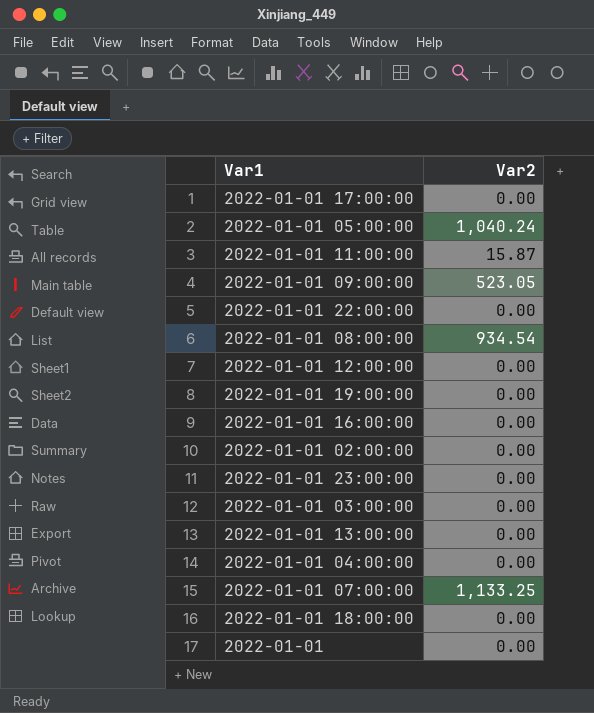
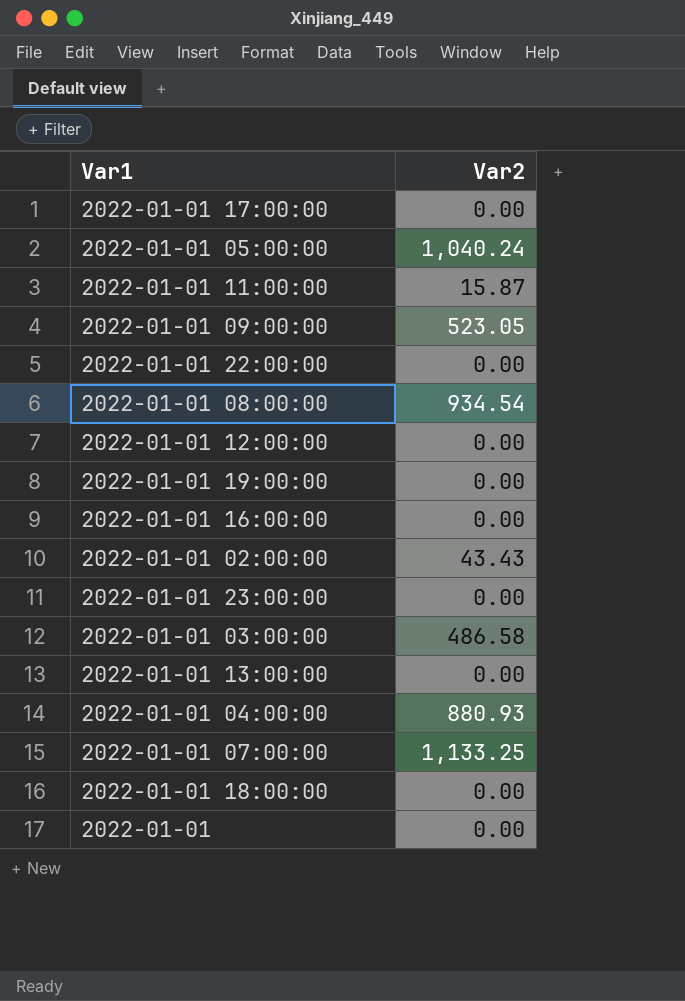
2022-01-01 02:00:00 | Var2: 0.00 -> 43.43
2022-01-01 03:00:00 | Var2: 0.00 -> 486.58
2022-01-01 04:00:00 | Var2: 0.00 -> 880.93

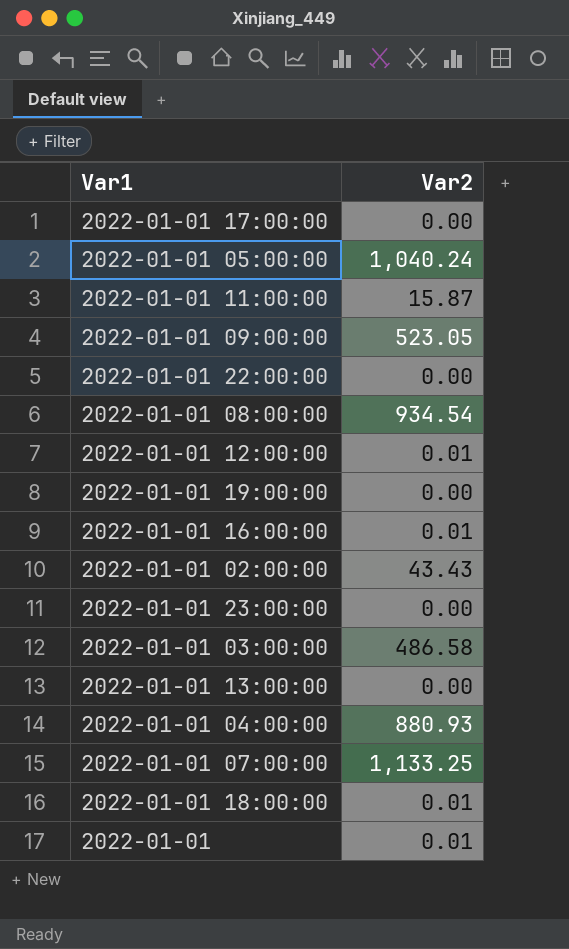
2022-01-01 12:00:00 | Var2: 0.00 -> 0.01
2022-01-01 16:00:00 | Var2: 0.00 -> 0.01
2022-01-01 18:00:00 | Var2: 0.00 -> 0.01
2022-01-01 | Var2: 0.00 -> 0.01

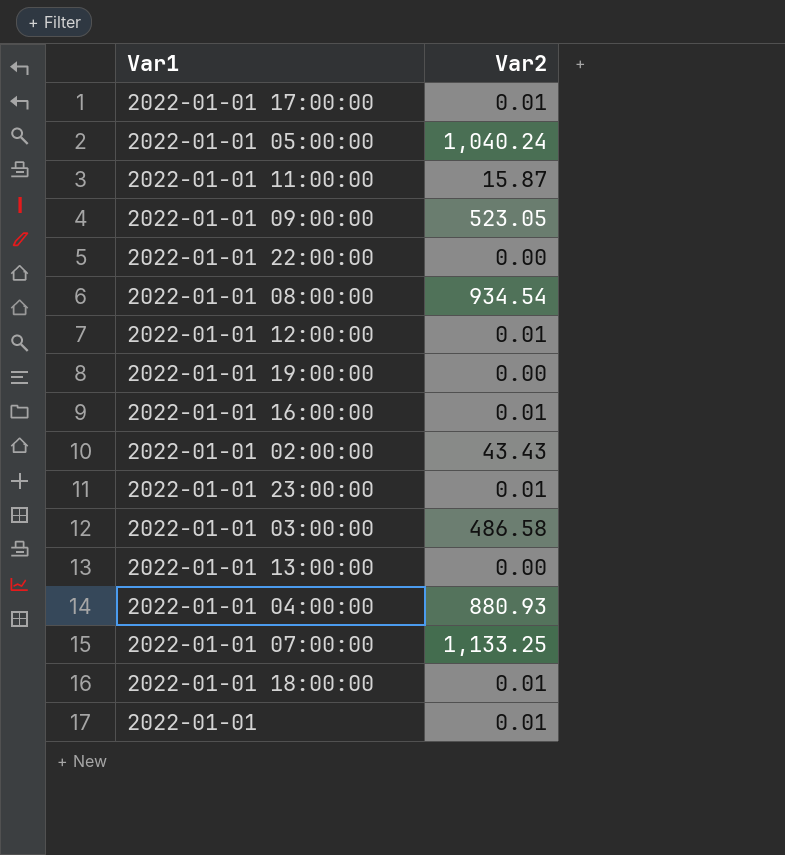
2022-01-01 17:00:00 | Var2: 0.00 -> 0.01
2022-01-01 23:00:00 | Var2: 0.00 -> 0.01

